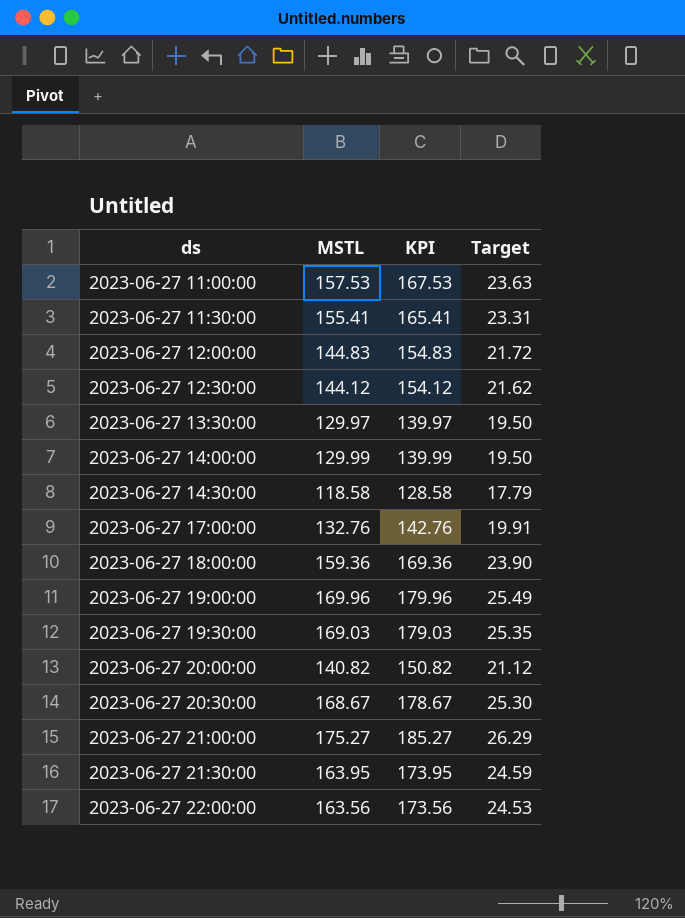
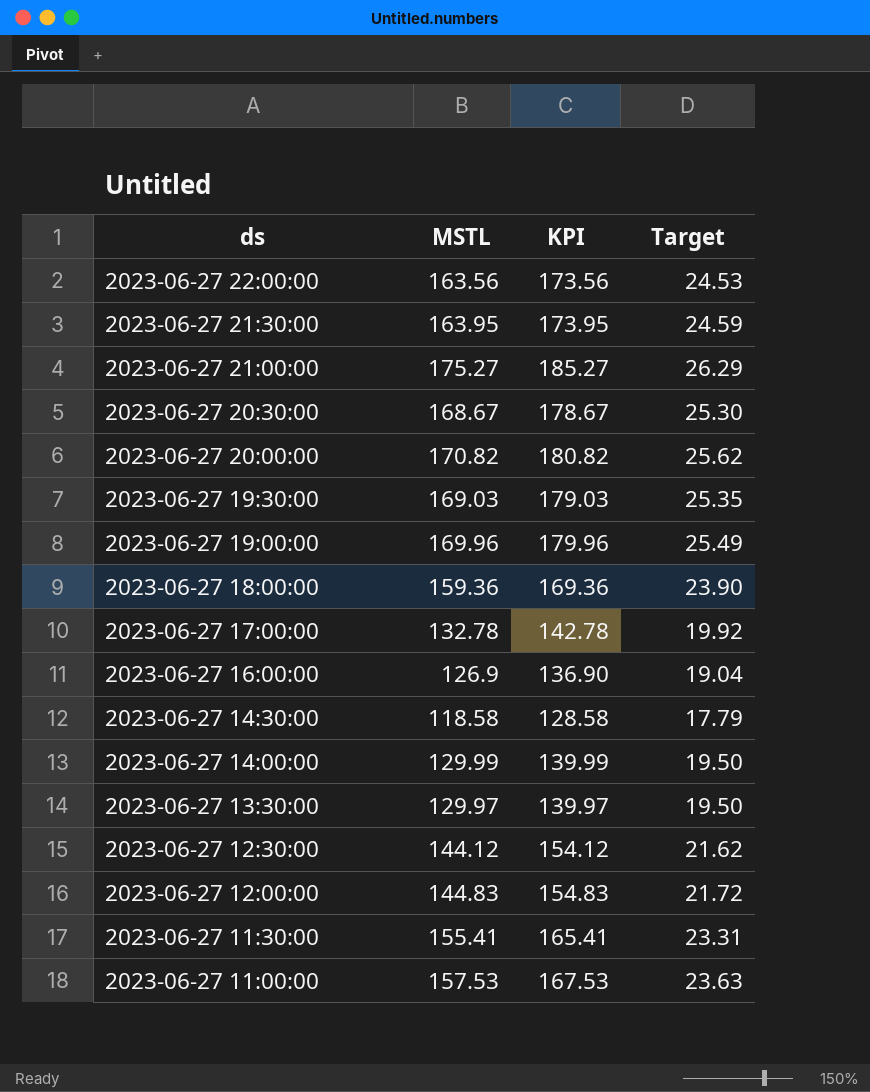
row order: ds ascending -> ds descending
2023-06-27 20:00:00 | MSTL: 140.82 -> 170.82
2023-06-27 20:00:00 | KPI: 150.82 -> 180.82
2023-06-27 20:00:00 | Target: 21.12 -> 25.62
2023-06-27 17:00:00 | MSTL: 132.76 -> 132.78
2023-06-27 17:00:00 | KPI: 142.76 -> 142.78
2023-06-27 17:00:00 | Target: 19.91 -> 19.92
row 2023-06-27 16:00:00: none -> 126.9 | 136.90 | 19.04

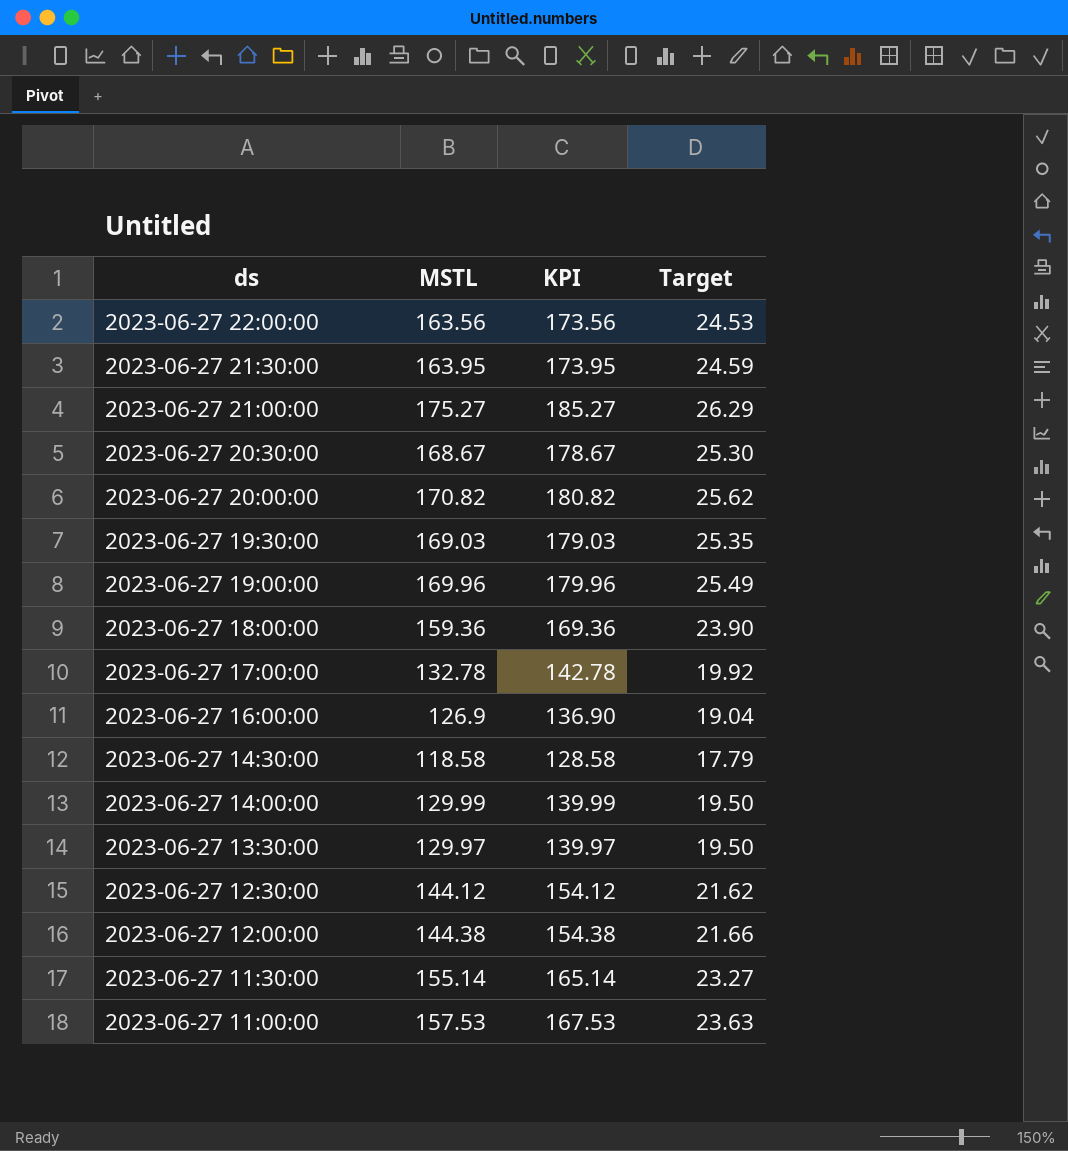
2023-06-27 12:00:00 | MSTL: 144.83 -> 144.38
2023-06-27 12:00:00 | KPI: 154.83 -> 154.38
2023-06-27 12:00:00 | Target: 21.72 -> 21.66
2023-06-27 11:30:00 | MSTL: 155.41 -> 155.14
2023-06-27 11:30:00 | KPI: 165.41 -> 165.14
2023-06-27 11:30:00 | Target: 23.31 -> 23.27

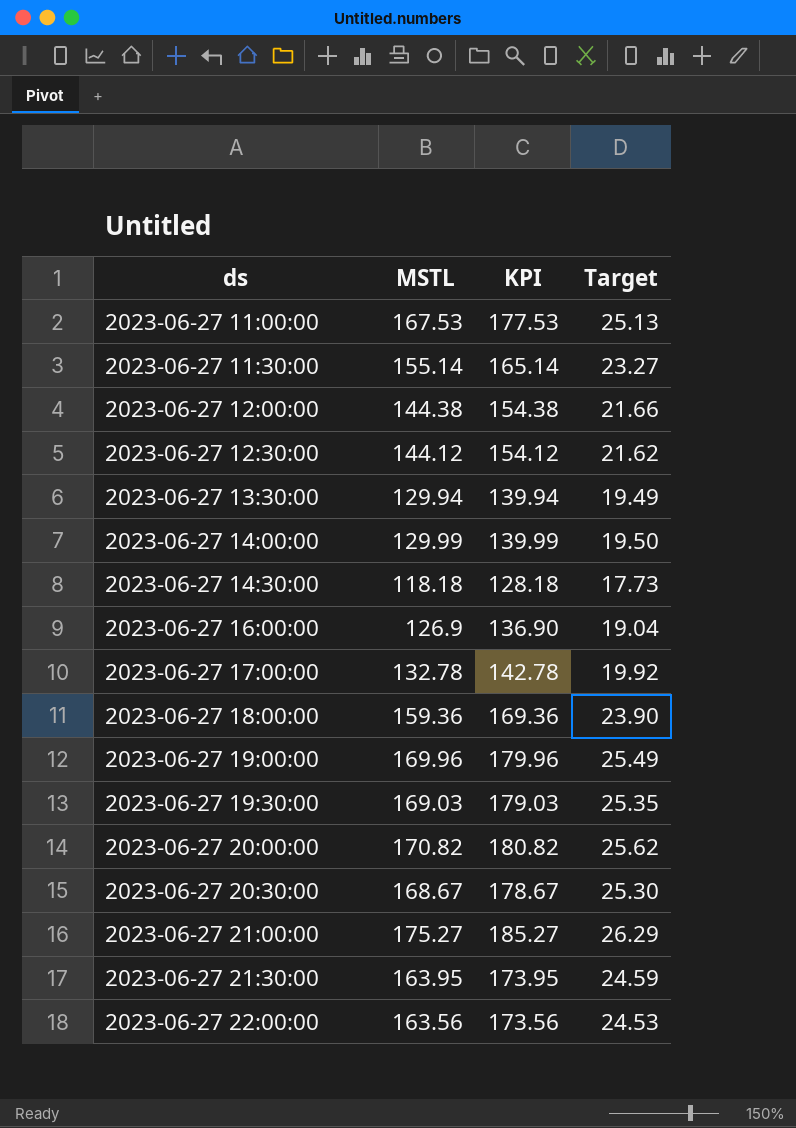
row order: ds descending -> ds ascending
2023-06-27 11:00:00 | MSTL: 157.53 -> 167.53
2023-06-27 11:00:00 | KPI: 167.53 -> 177.53
2023-06-27 11:00:00 | Target: 23.63 -> 25.13
2023-06-27 13:30:00 | MSTL: 129.97 -> 129.94
2023-06-27 13:30:00 | KPI: 139.97 -> 139.94
2023-06-27 13:30:00 | Target: 19.50 -> 19.49
2023-06-27 14:30:00 | MSTL: 118.58 -> 118.18
2023-06-27 14:30:00 | KPI: 128.58 -> 128.18
2023-06-27 14:30:00 | Target: 17.79 -> 17.73

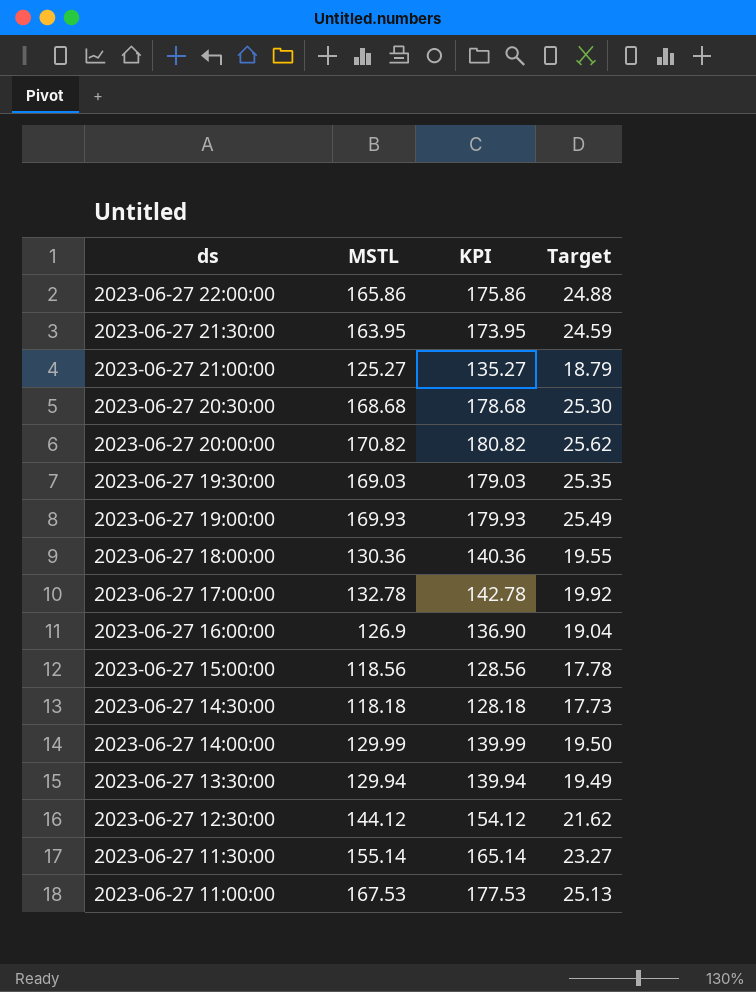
row order: ds ascending -> ds descending
row 2023-06-27 12:00:00: 144.38 | 154.38 | 21.66 -> none
2023-06-27 22:00:00 | MSTL: 163.56 -> 165.86
2023-06-27 22:00:00 | KPI: 173.56 -> 175.86
2023-06-27 22:00:00 | Target: 24.53 -> 24.88
2023-06-27 21:00:00 | MSTL: 175.27 -> 125.27
2023-06-27 21:00:00 | KPI: 185.27 -> 135.27
2023-06-27 21:00:00 | Target: 26.29 -> 18.79
2023-06-27 20:30:00 | MSTL: 168.67 -> 168.68
2023-06-27 20:30:00 | KPI: 178.67 -> 178.68
2023-06-27 19:00:00 | MSTL: 169.96 -> 169.93
2023-06-27 19:00:00 | KPI: 179.96 -> 179.93
2023-06-27 18:00:00 | MSTL: 159.36 -> 130.36
2023-06-27 18:00:00 | KPI: 169.36 -> 140.36
2023-06-27 18:00:00 | Target: 23.90 -> 19.55
row 2023-06-27 15:00:00: none -> 118.56 | 128.56 | 17.78

